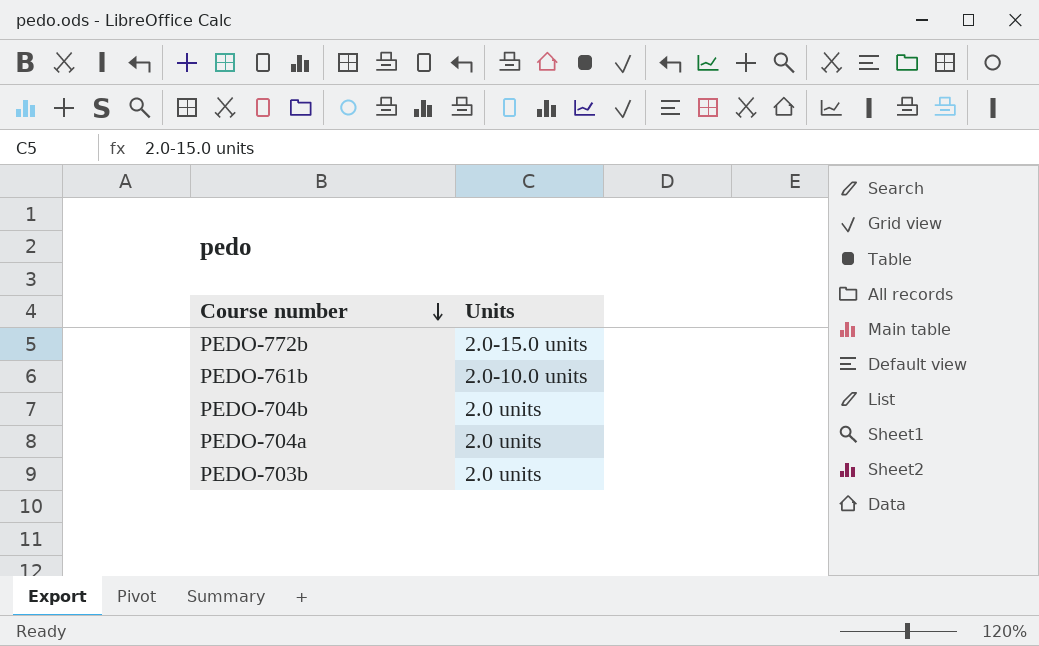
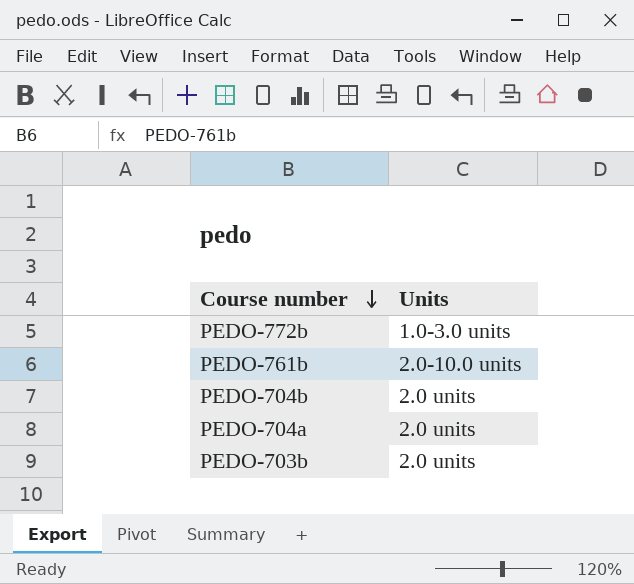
PEDO-772b | Units: 2.0-15.0 units -> 1.0-3.0 units

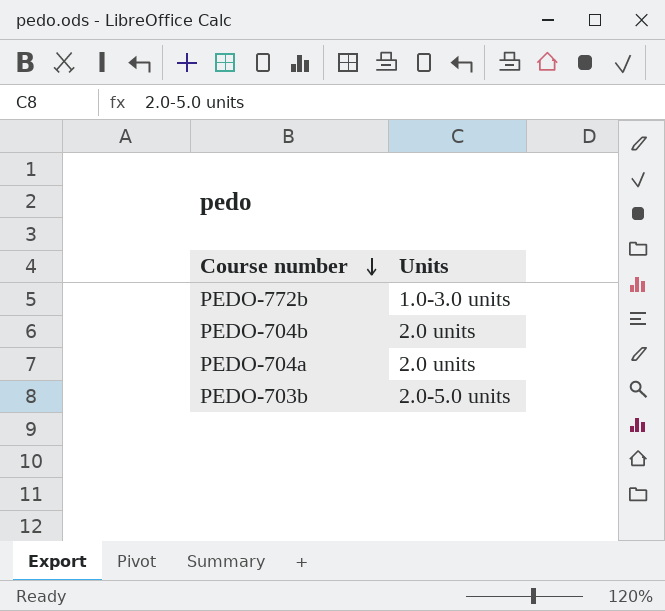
row PEDO-761b: 2.0-10.0 units -> none
PEDO-703b | Units: 2.0 units -> 2.0-5.0 units

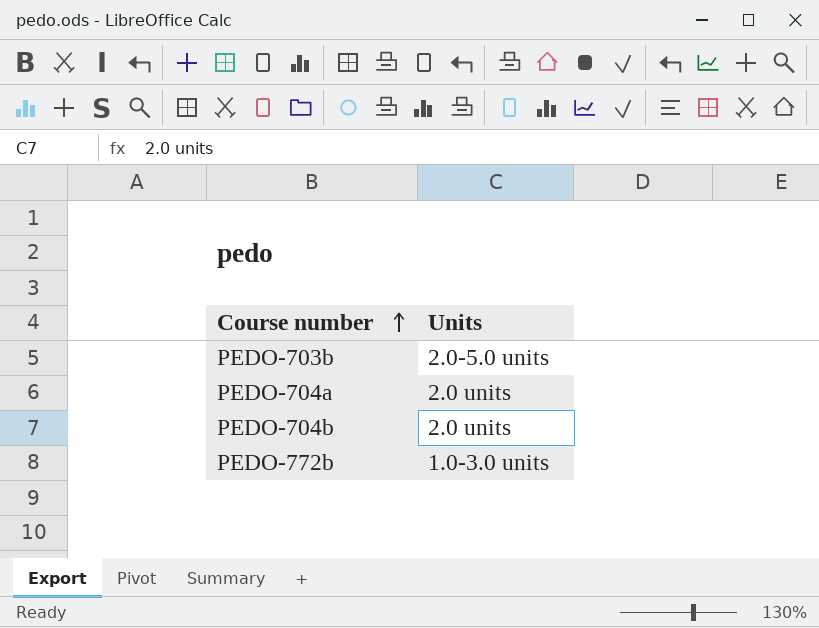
row order: Course number descending -> Course number ascending

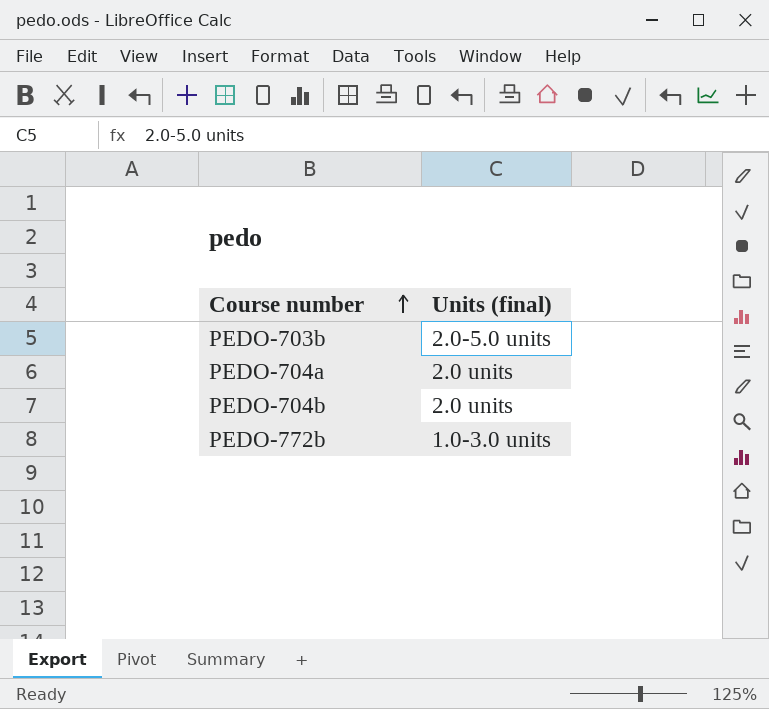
column name: Units -> Units (final)

